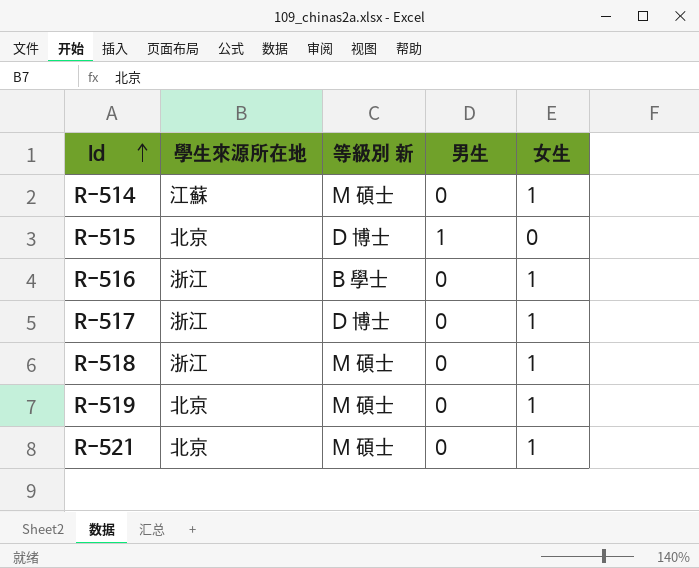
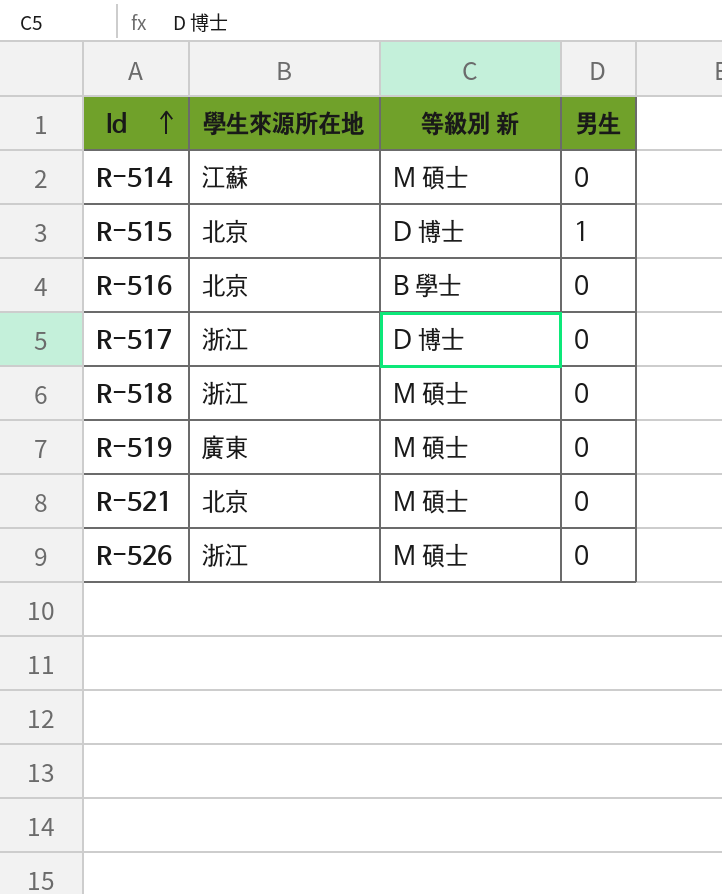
column 女生 | position: 5 -> none
R-516 | 學生來源所在地: 浙江 -> 北京
R-519 | 學生來源所在地: 北京 -> 廣東
row R-526: none -> 浙江 | M 碩士 | 0

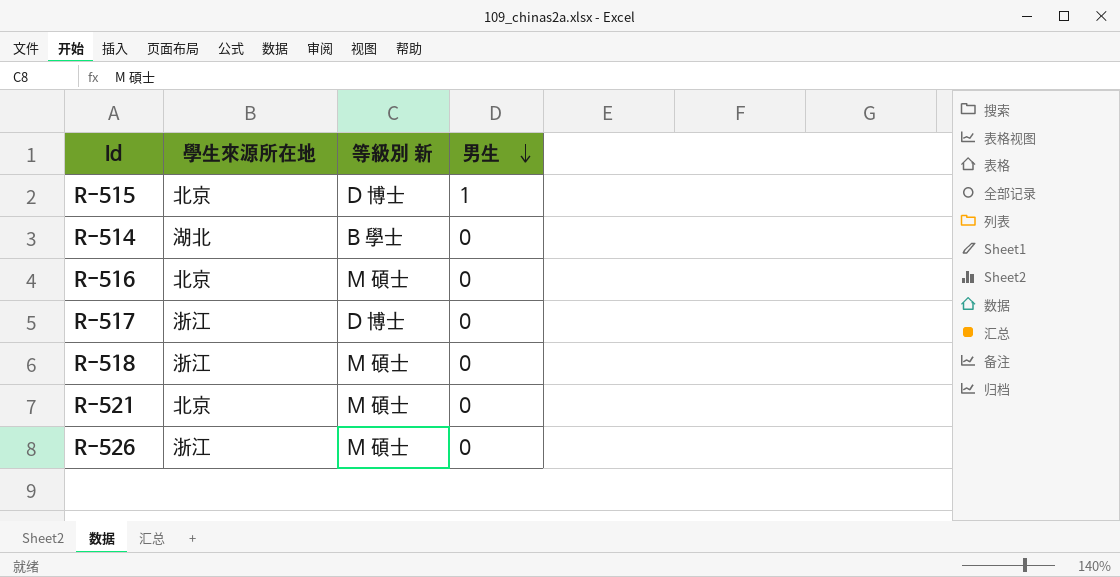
row order: Id ascending -> 男生 descending
row R-519: 廣東 | M 碩士 | 0 -> none
R-514 | 學生來源所在地: 江蘇 -> 湖北
R-514 | 等級別 新: M 碩士 -> B 學士
R-516 | 等級別 新: B 學士 -> M 碩士

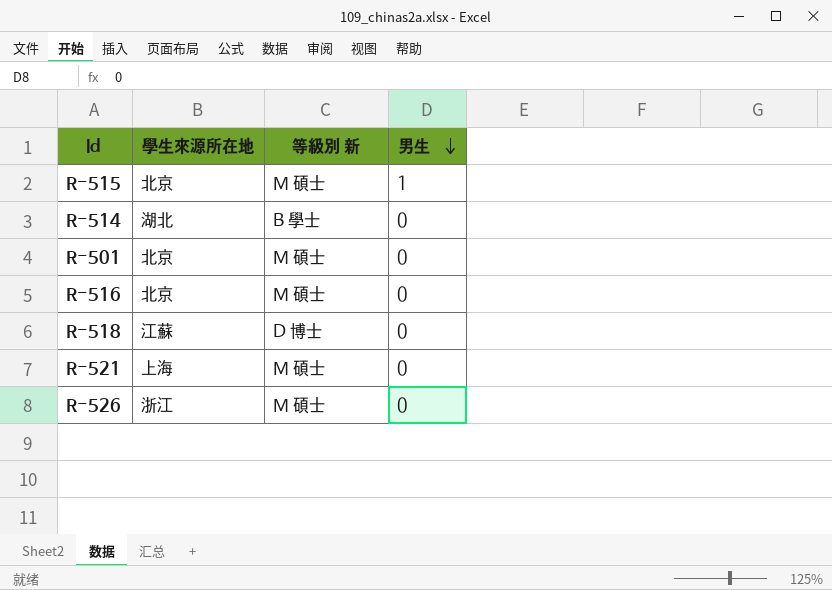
row R-517: 浙江 | D 博士 | 0 -> none
R-515 | 等級別 新: D 博士 -> M 碩士
row R-501: none -> 北京 | M 碩士 | 0
R-518 | 學生來源所在地: 浙江 -> 江蘇
R-518 | 等級別 新: M 碩士 -> D 博士
R-521 | 學生來源所在地: 北京 -> 上海

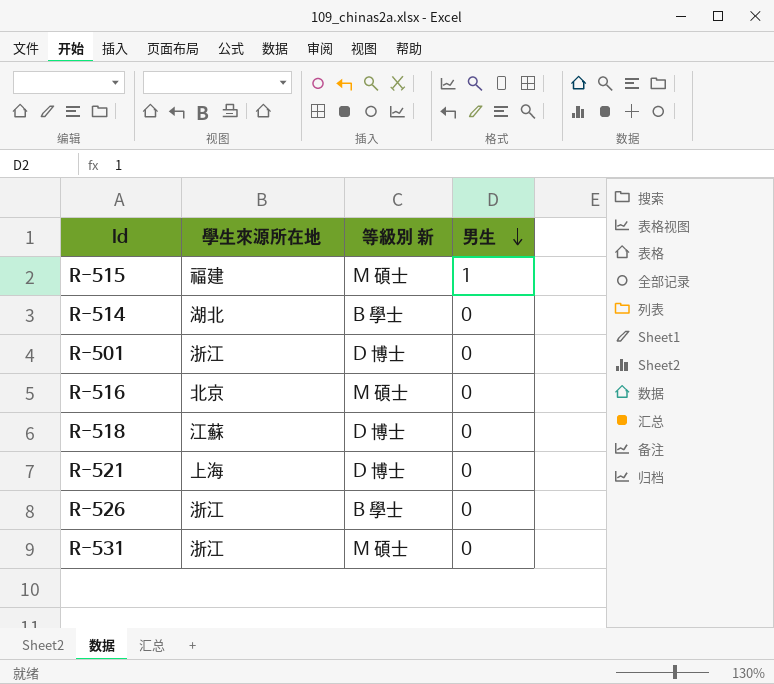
R-515 | 學生來源所在地: 北京 -> 福建
R-501 | 學生來源所在地: 北京 -> 浙江
R-501 | 等級別 新: M 碩士 -> D 博士
R-521 | 等級別 新: M 碩士 -> D 博士
R-526 | 等級別 新: M 碩士 -> B 學士
row R-531: none -> 浙江 | M 碩士 | 0

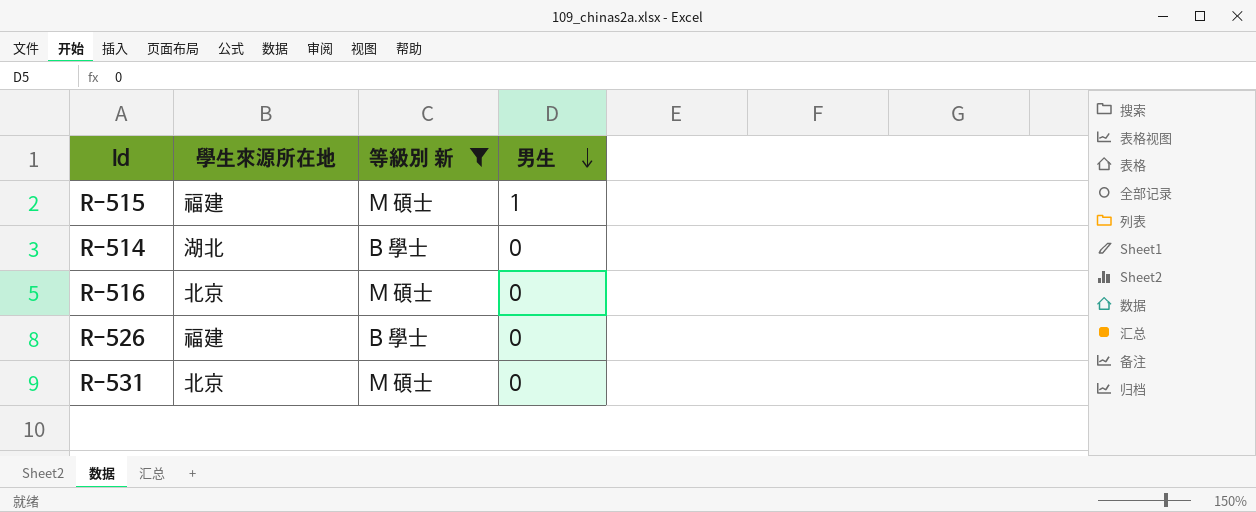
filter: none -> 等級別 新 != D 博士
R-526 | 學生來源所在地: 浙江 -> 福建
R-531 | 學生來源所在地: 浙江 -> 北京

